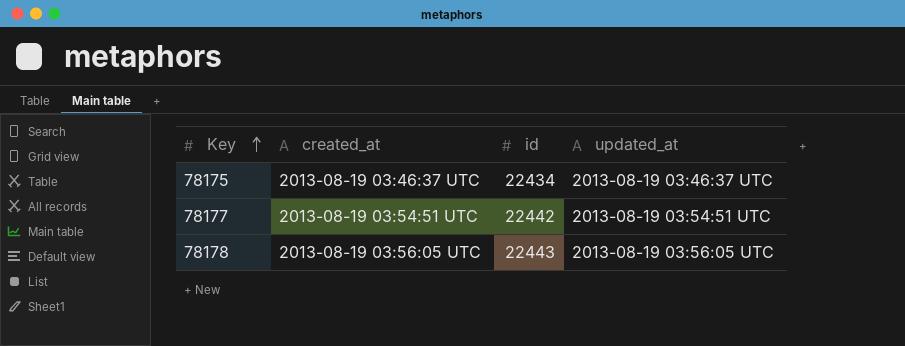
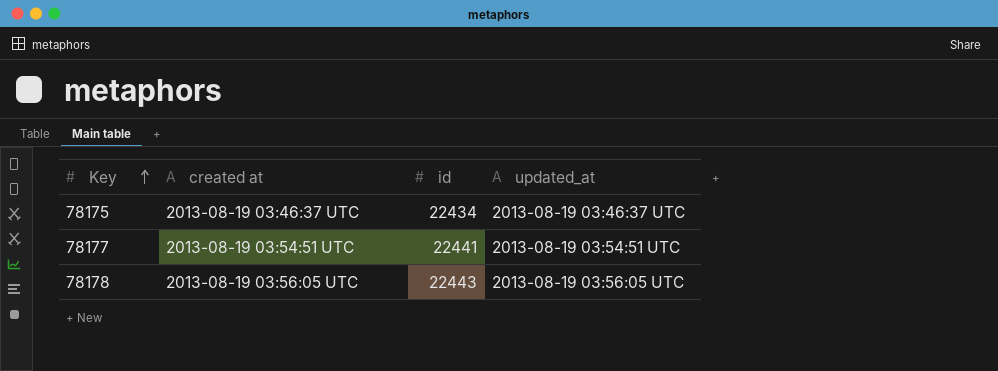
column name: created_at -> created at
78177 | id: 22442 -> 22441

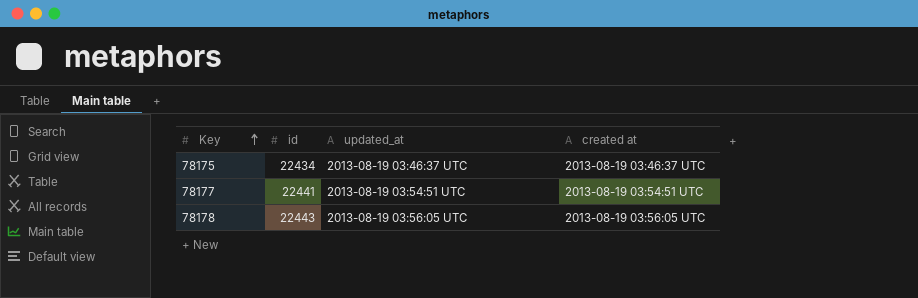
column created at | position: 2 -> 4

